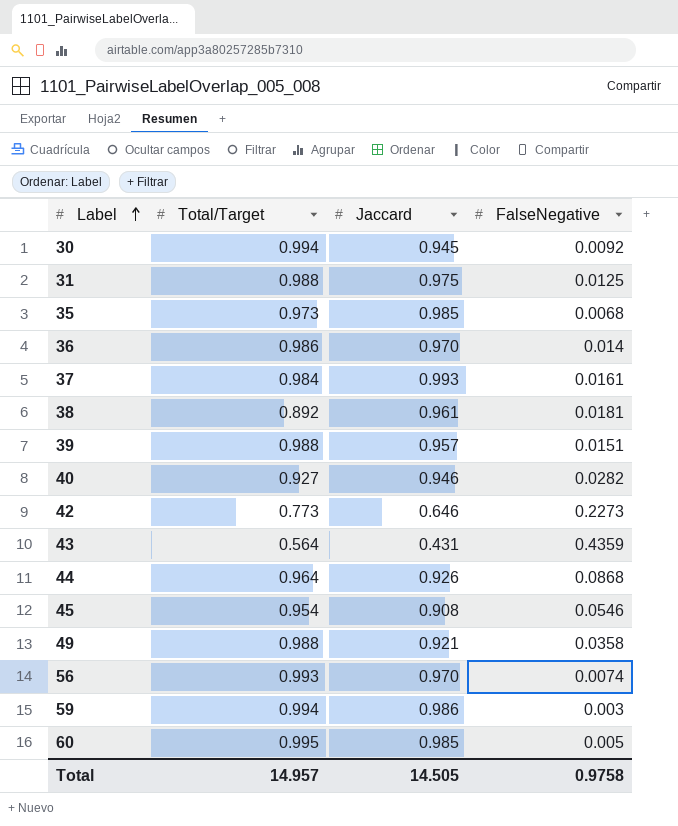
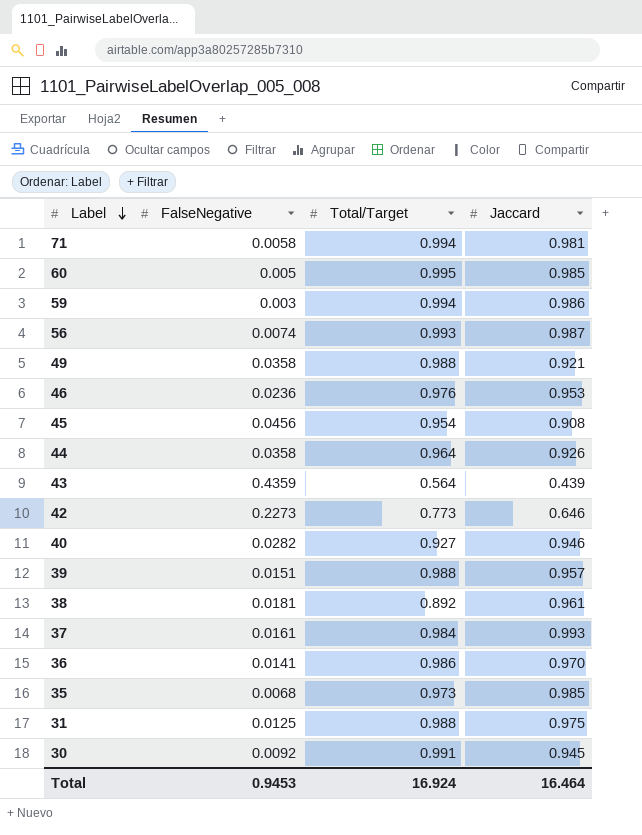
row order: Label ascending -> Label descending
column FalseNegative | position: 4 -> 2
row 71: none -> 0.0058 | 0.994 | 0.981
56 | Jaccard: 0.970 -> 0.987
row 46: none -> 0.0236 | 0.976 | 0.953
45 | FalseNegative: 0.0546 -> 0.0456
44 | FalseNegative: 0.0868 -> 0.0358
43 | Jaccard: 0.431 -> 0.439
36 | FalseNegative: 0.014 -> 0.0141
30 | Total/Target: 0.994 -> 0.991
Total | FalseNegative: 0.9758 -> 0.9453
Total | Total/Target: 14.957 -> 16.924
Total | Jaccard: 14.505 -> 16.464

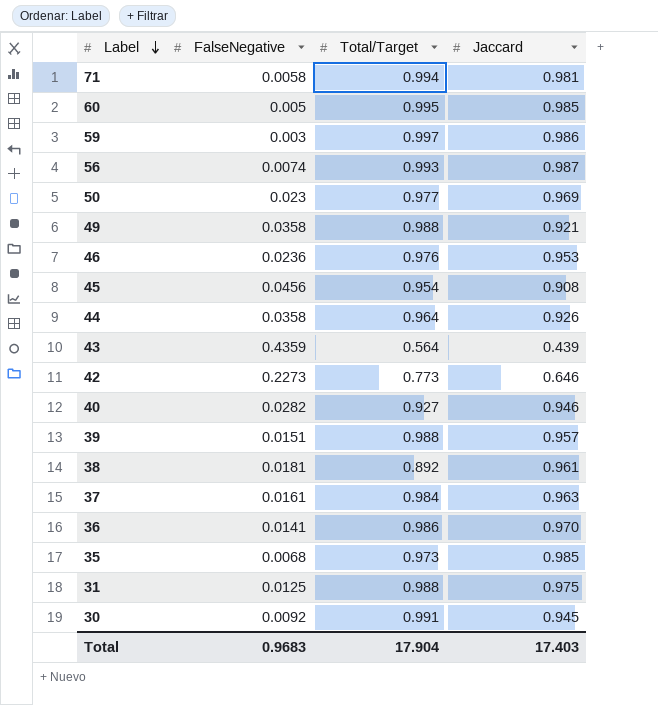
59 | Total/Target: 0.994 -> 0.997
row 50: none -> 0.023 | 0.977 | 0.969
37 | Jaccard: 0.993 -> 0.963
Total | FalseNegative: 0.9453 -> 0.9683
Total | Total/Target: 16.924 -> 17.904
Total | Jaccard: 16.464 -> 17.403

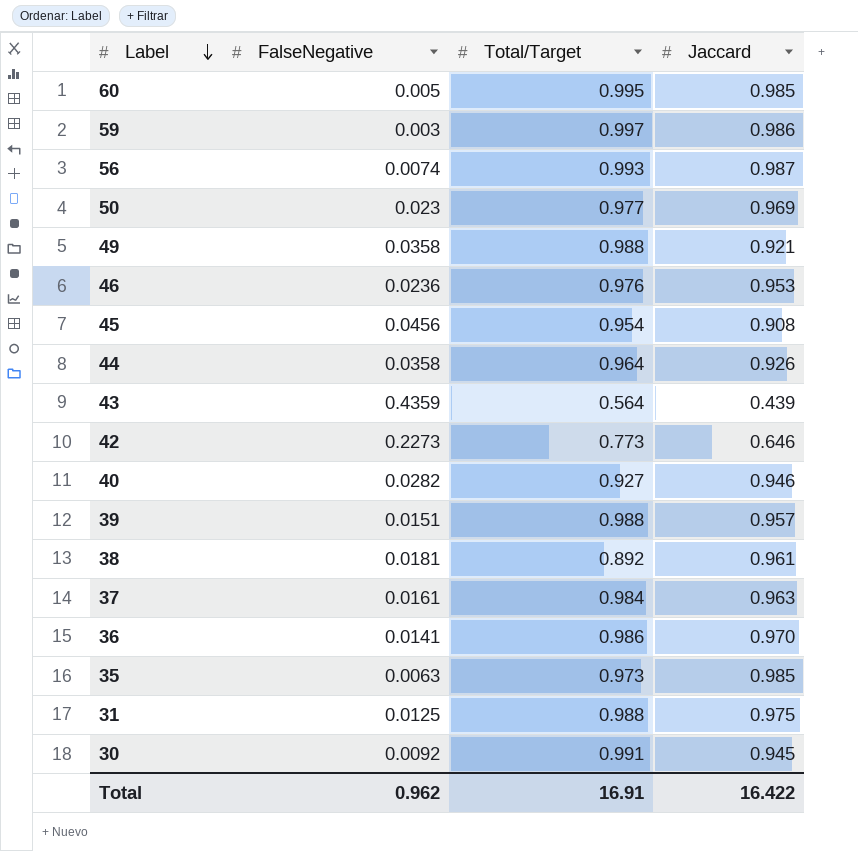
row 71: 0.0058 | 0.994 | 0.981 -> none
35 | FalseNegative: 0.0068 -> 0.0063
Total | FalseNegative: 0.9683 -> 0.962
Total | Total/Target: 17.904 -> 16.91
Total | Jaccard: 17.403 -> 16.422

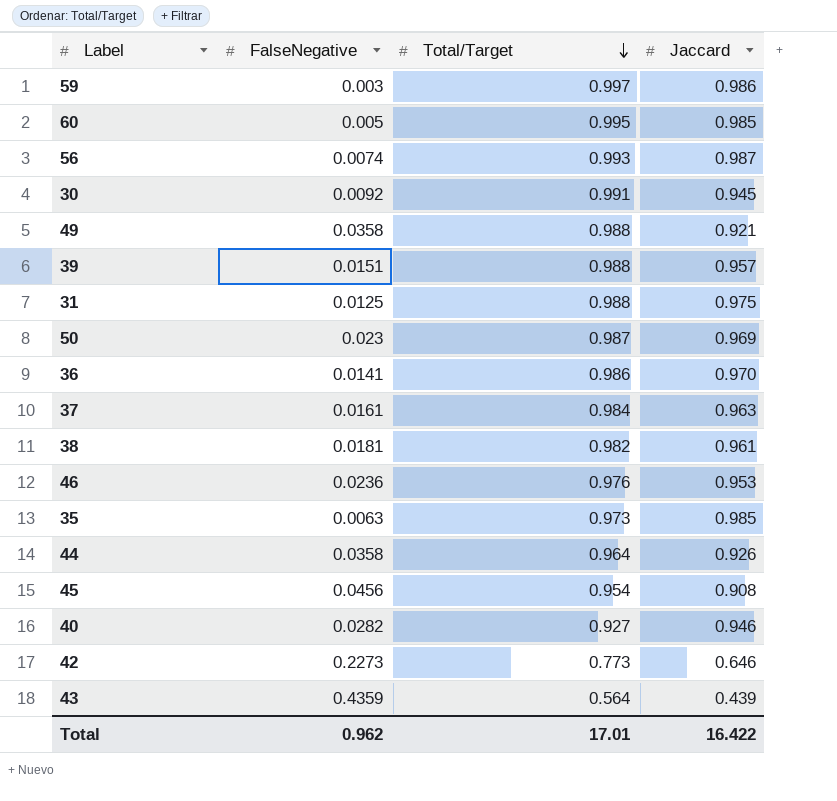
row order: Label descending -> Total/Target descending
50 | Total/Target: 0.977 -> 0.987
38 | Total/Target: 0.892 -> 0.982
Total | Total/Target: 16.91 -> 17.01

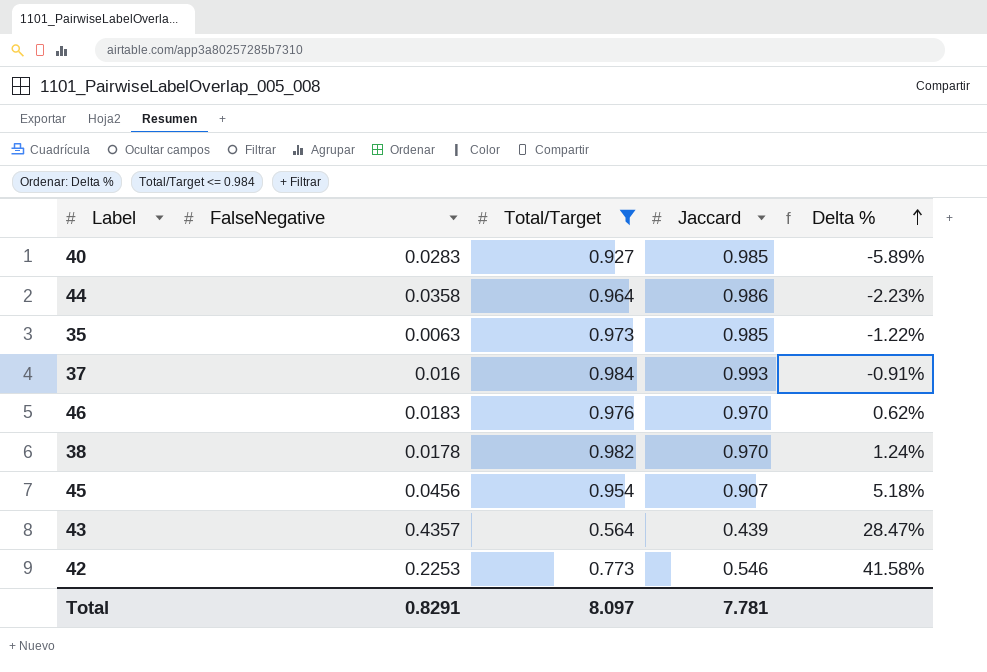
filter: none -> Total/Target <= 0.984
row order: Total/Target descending -> Delta % ascending
column Delta % | formula: none -> ([Total/Target] - [Jaccard]) / [Jaccard]
40 | FalseNegative: 0.0282 -> 0.0283
40 | Jaccard: 0.946 -> 0.985
44 | Jaccard: 0.926 -> 0.986
37 | FalseNegative: 0.0161 -> 0.016
37 | Jaccard: 0.963 -> 0.993
46 | FalseNegative: 0.0236 -> 0.0183
46 | Jaccard: 0.953 -> 0.970
38 | FalseNegative: 0.0181 -> 0.0178
38 | Jaccard: 0.961 -> 0.970
45 | Jaccard: 0.908 -> 0.907
43 | FalseNegative: 0.4359 -> 0.4357
42 | FalseNegative: 0.2273 -> 0.2253
42 | Jaccard: 0.646 -> 0.546
Total | FalseNegative: 0.962 -> 0.8291
Total | Total/Target: 17.01 -> 8.097
Total | Jaccard: 16.422 -> 7.781

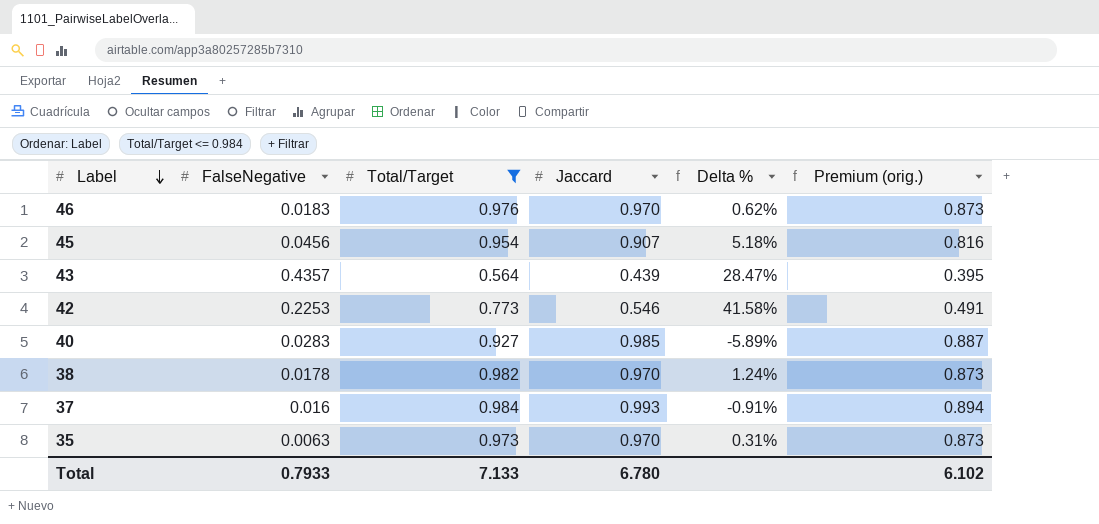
row order: Delta % ascending -> Label descending
column Premium (orig.) | formula: none -> [Jaccard] * 0.9
row 44: 0.0358 | 0.964 | 0.986 | -2.23% -> none
35 | Jaccard: 0.985 -> 0.970
35 | Delta %: -1.22% -> 0.31%
Total | FalseNegative: 0.8291 -> 0.7933
Total | Total/Target: 8.097 -> 7.133
Total | Jaccard: 7.781 -> 6.780

